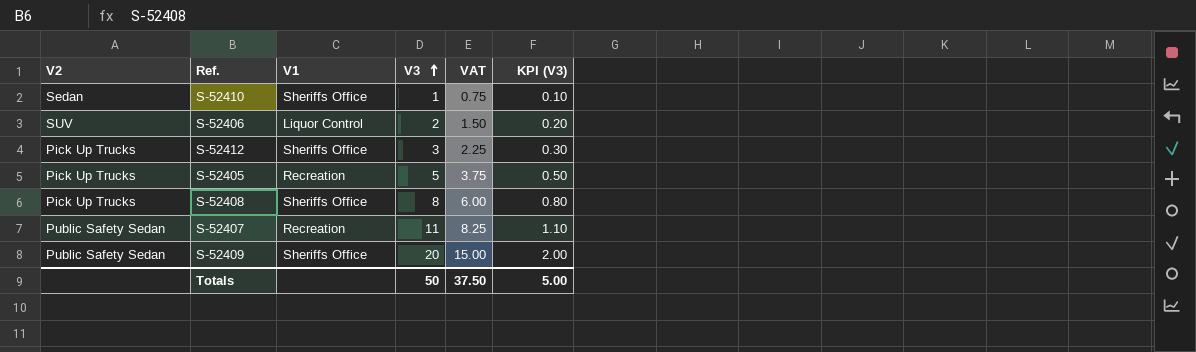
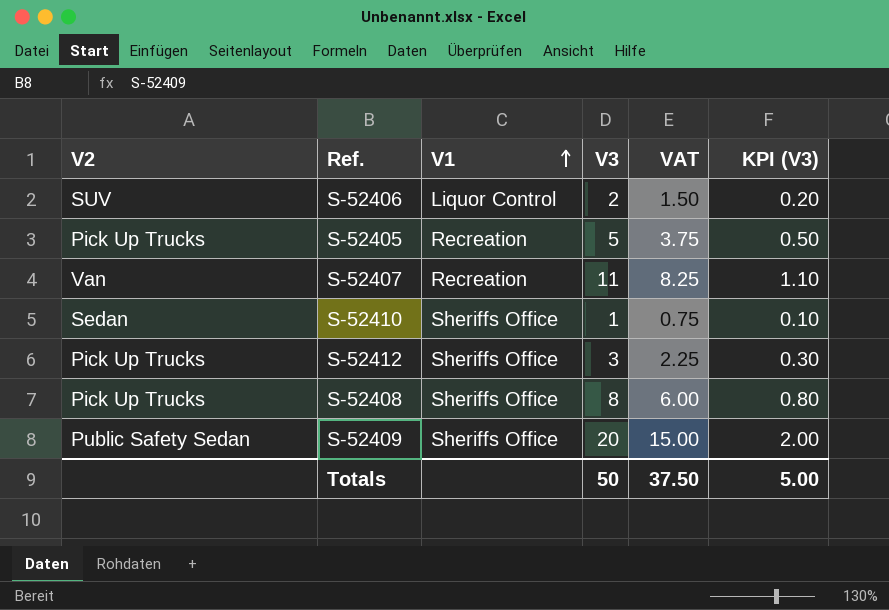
row order: V3 ascending -> V1 ascending
S-52407 | V2: Public Safety Sedan -> Van

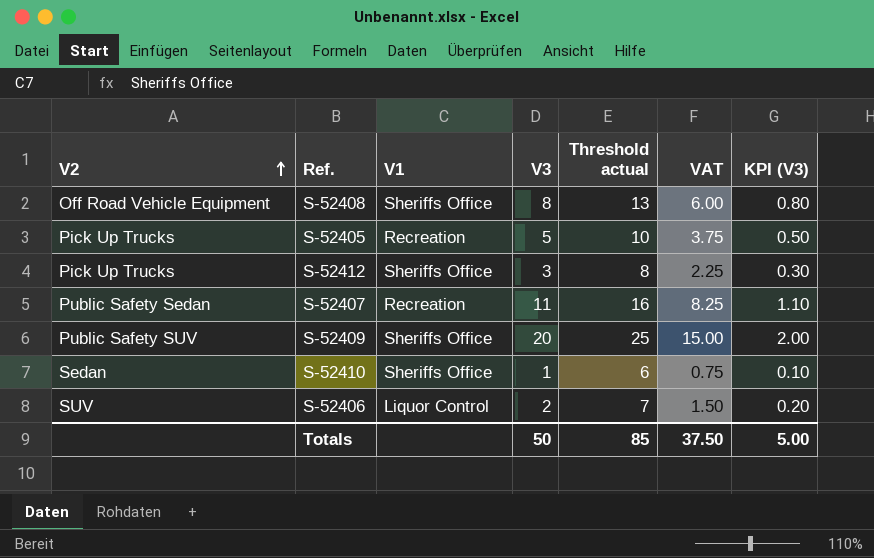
row order: V1 ascending -> V2 ascending
column Threshold actual | formula: none -> [V3] + 5
S-52408 | V2: Pick Up Trucks -> Off Road Vehicle Equipment
S-52407 | V2: Van -> Public Safety Sedan
S-52409 | V2: Public Safety Sedan -> Public Safety SUV

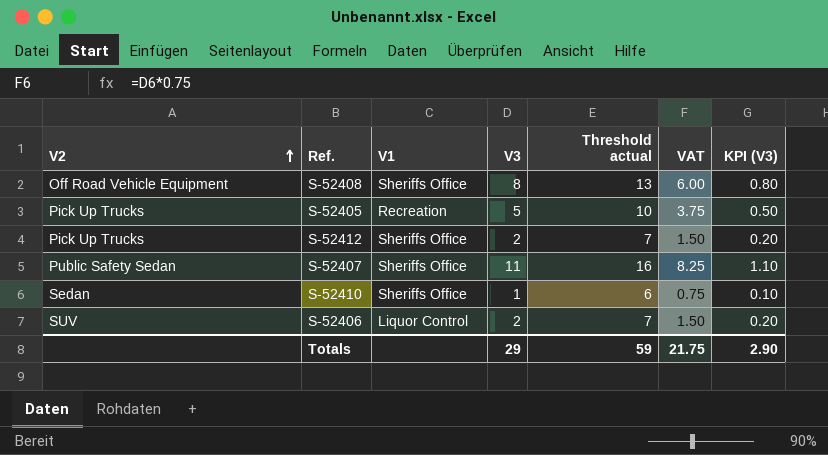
row S-52409: Public Safety SUV | Sheriffs Office | 20 | 25 | 15.00 | 2.00 -> none
S-52412 | V3: 3 -> 2
S-52412 | Threshold actual: 8 -> 7
S-52412 | VAT: 2.25 -> 1.50
S-52412 | KPI (V3): 0.30 -> 0.20
S-52407 | V1: Recreation -> Sheriffs Office
Totals | V3: 50 -> 29
Totals | Threshold actual: 85 -> 59
Totals | VAT: 37.50 -> 21.75
Totals | KPI (V3): 5.00 -> 2.90

